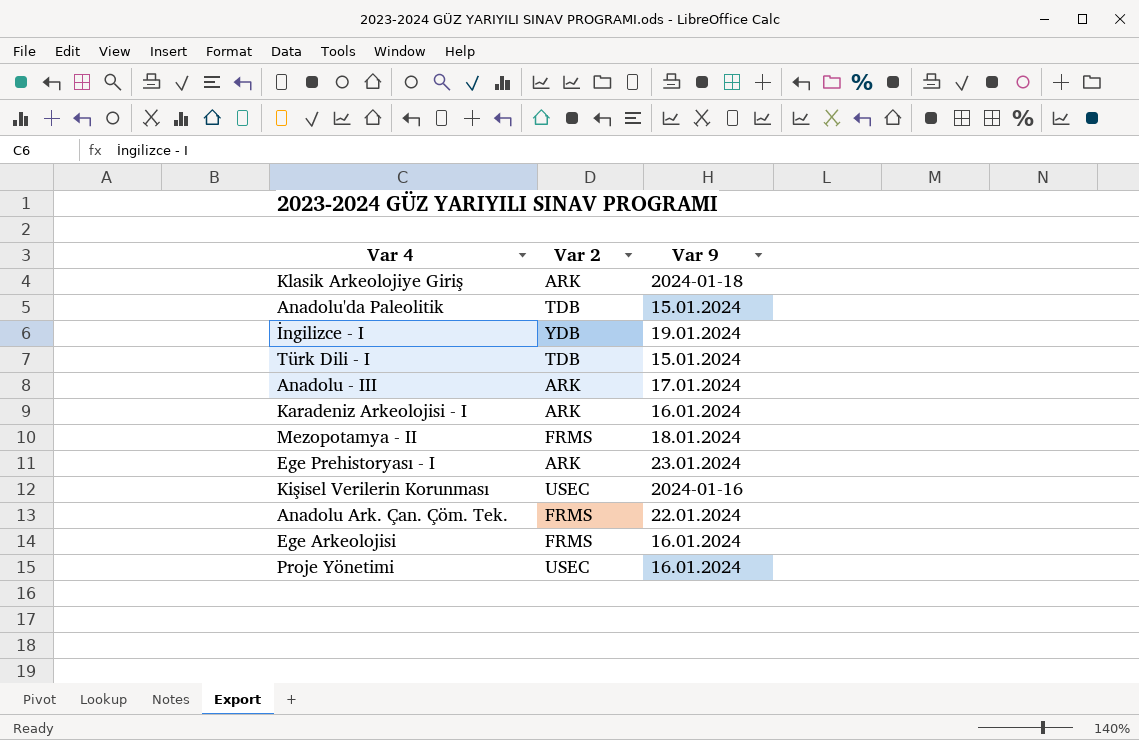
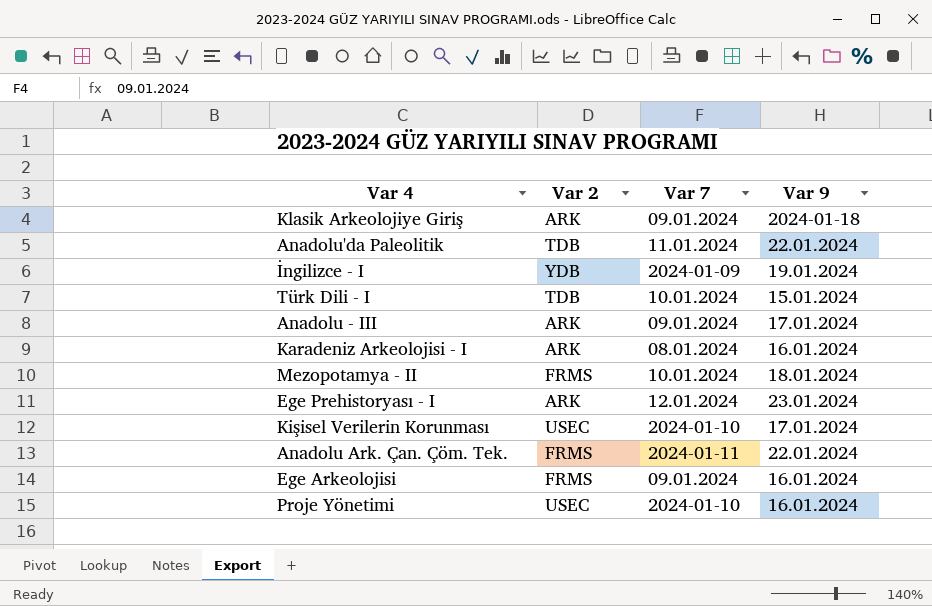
column Var 7 | position: none -> 3
Anadolu'da Paleolitik | Var 9: 15.01.2024 -> 22.01.2024
Kişisel Verilerin Korunması | Var 9: 2024-01-16 -> 17.01.2024

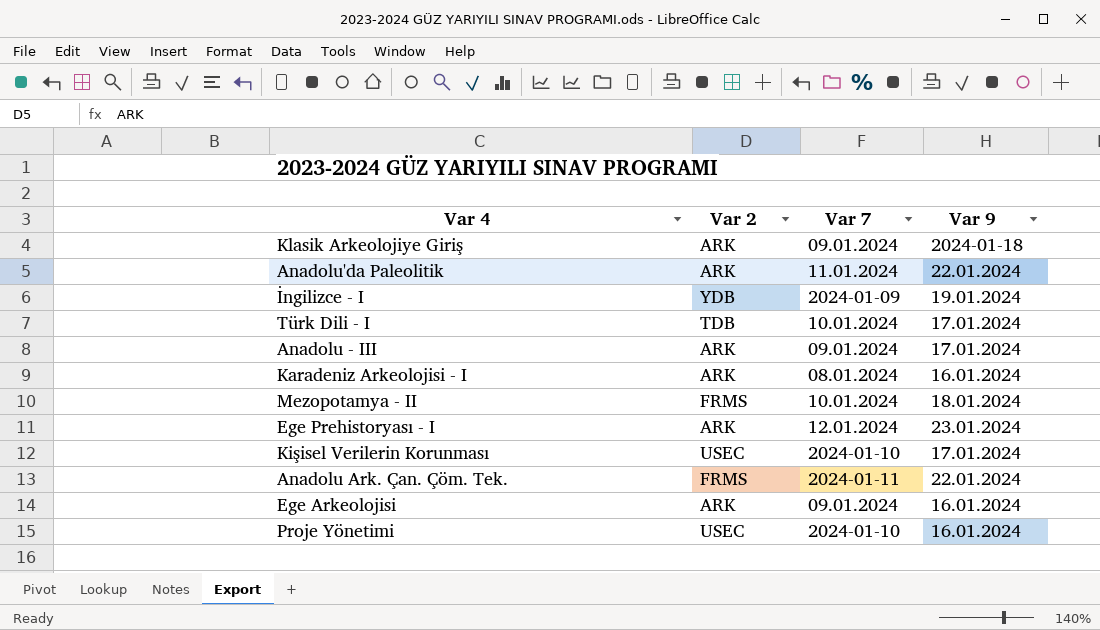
Anadolu'da Paleolitik | Var 2: TDB -> ARK
Türk Dili - I | Var 9: 15.01.2024 -> 17.01.2024
Ege Arkeolojisi | Var 2: FRMS -> ARK

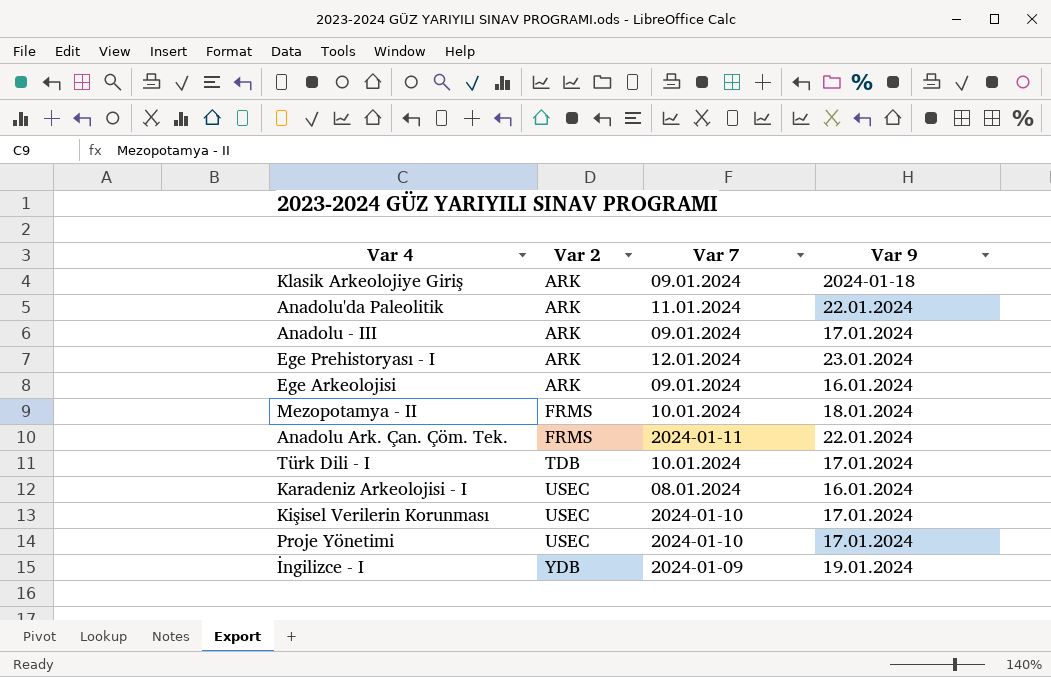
row order: none -> Var 2 ascending
Karadeniz Arkeolojisi - I | Var 2: ARK -> USEC
Proje Yönetimi | Var 9: 16.01.2024 -> 17.01.2024

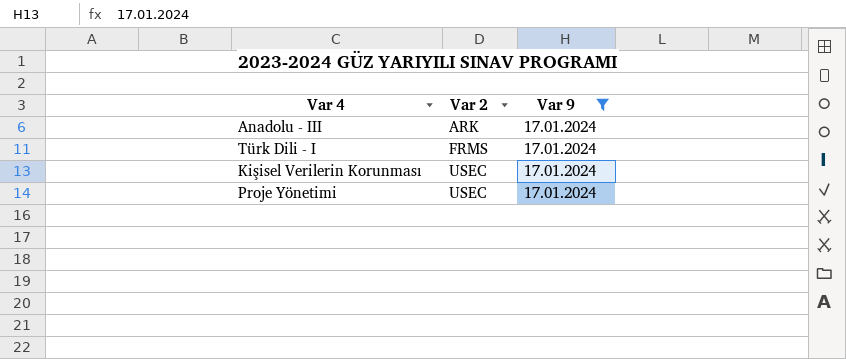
filter: none -> Var 9 = 17.01.2024
column Var 7 | position: 3 -> none
Türk Dili - I | Var 2: TDB -> FRMS

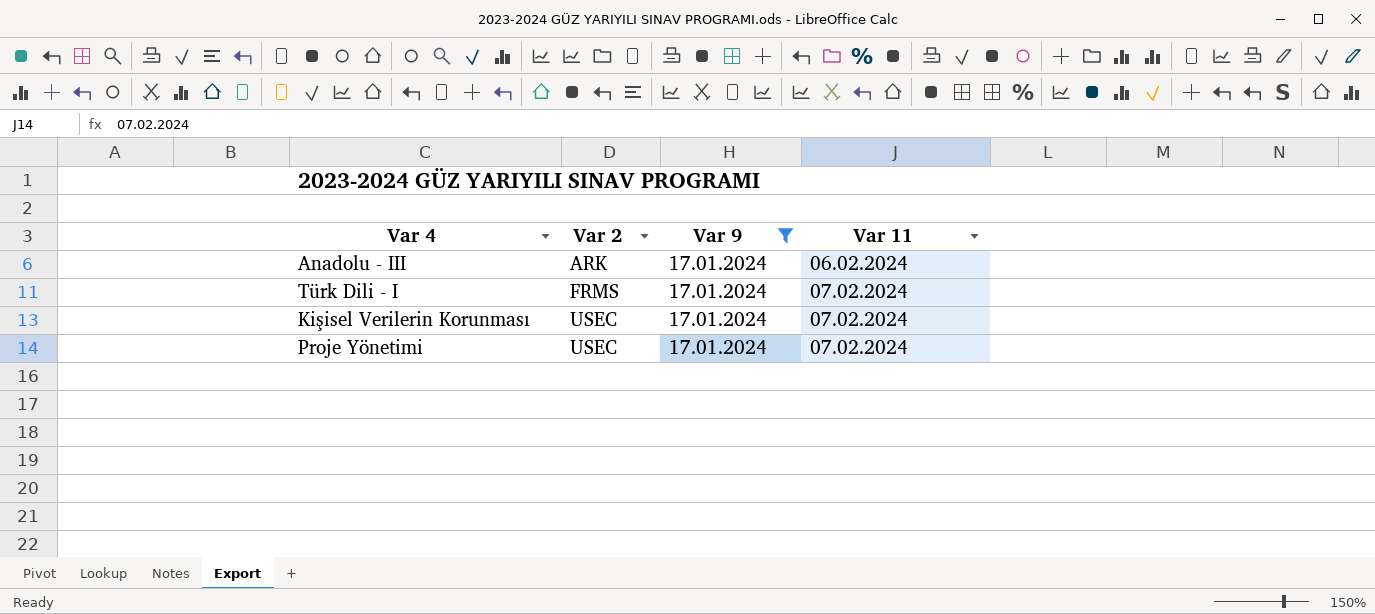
column Var 11 | position: none -> 4

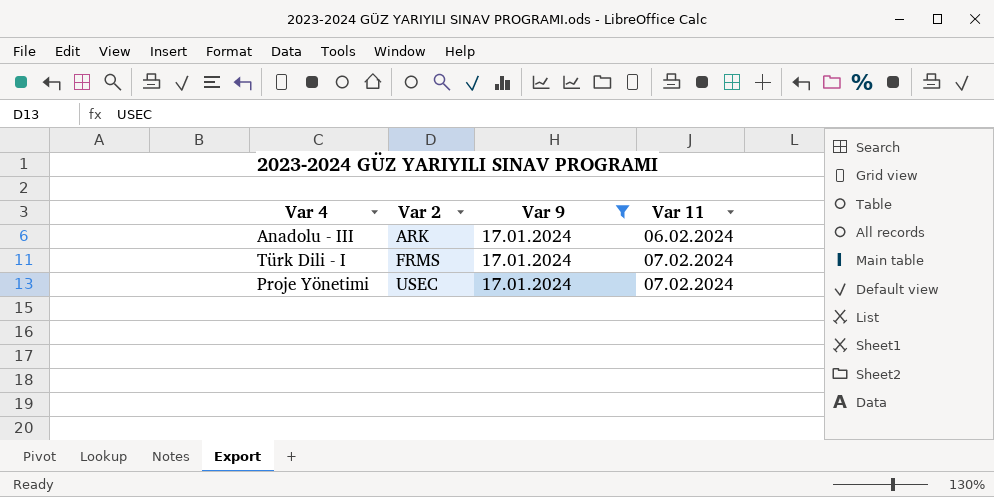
row Kişisel Verilerin Korunması: USEC | 17.01.2024 | 07.02.2024 -> none

